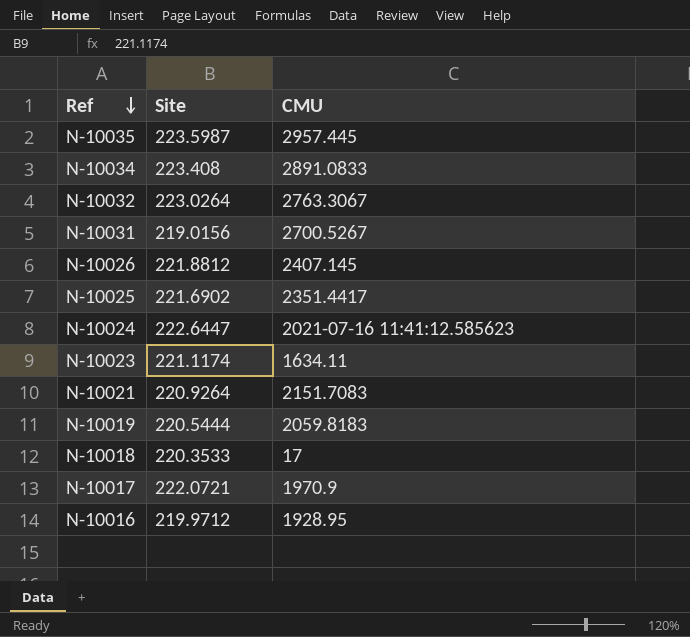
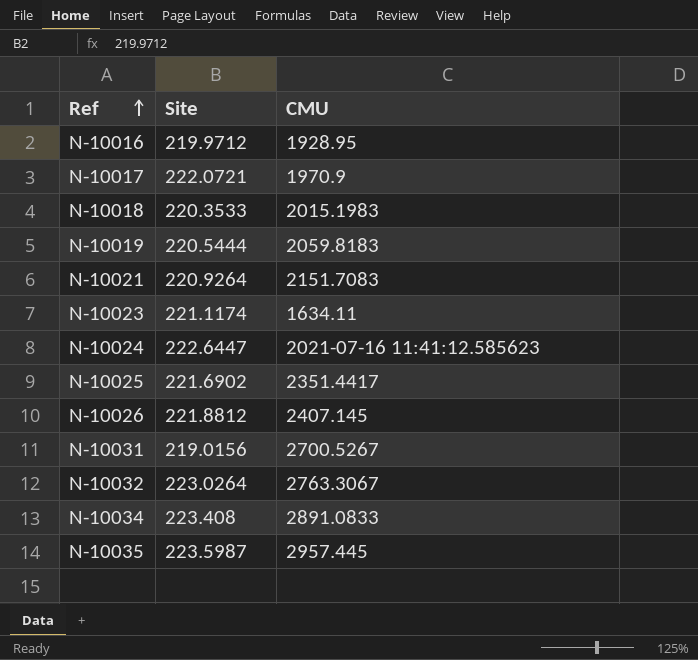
row order: Ref descending -> Ref ascending
N-10018 | CMU: 17 -> 2015.1983

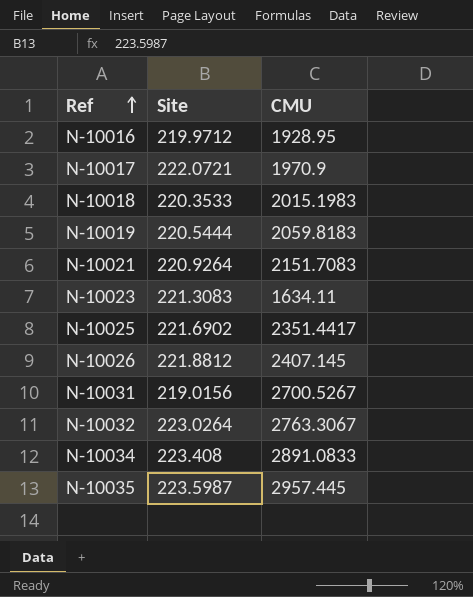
row N-10024: 222.6447 | 2021-07-16 11:41:12.585623 -> none
N-10023 | Site: 221.1174 -> 221.3083

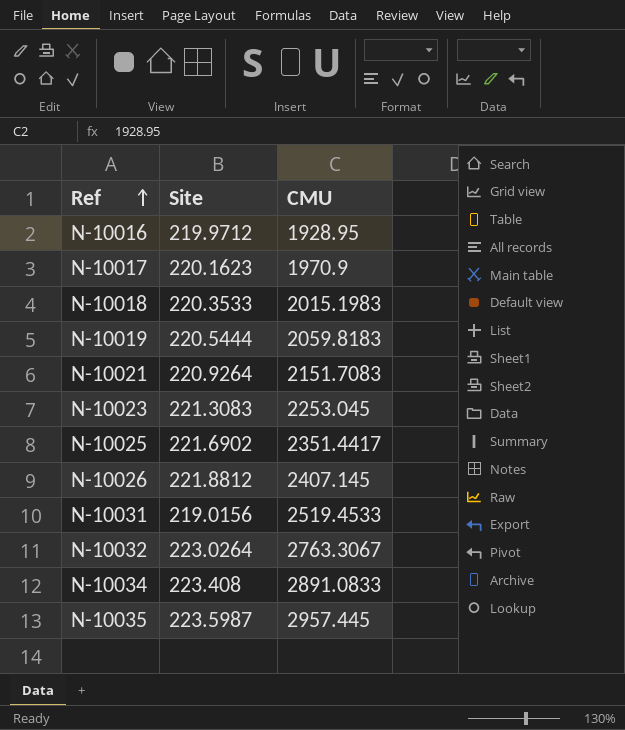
N-10017 | Site: 222.0721 -> 220.1623
N-10023 | CMU: 1634.11 -> 2253.045
N-10031 | CMU: 2700.5267 -> 2519.4533

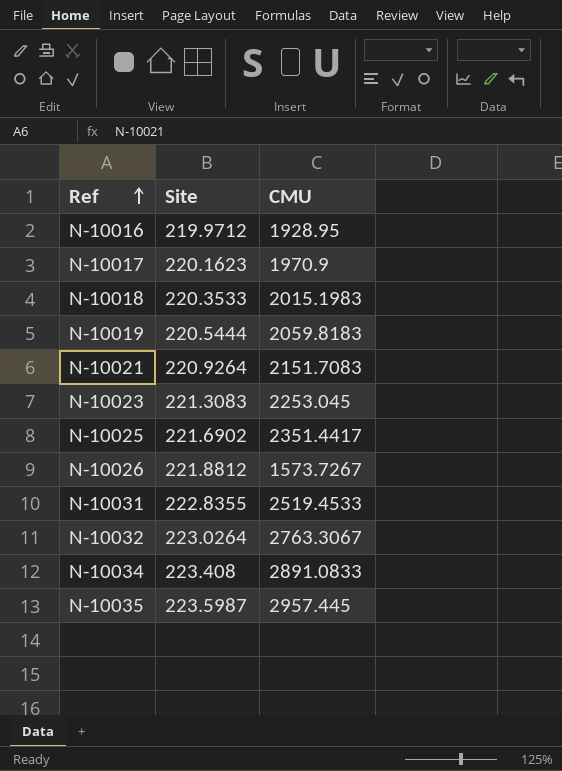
N-10026 | CMU: 2407.145 -> 1573.7267
N-10031 | Site: 219.0156 -> 222.8355

